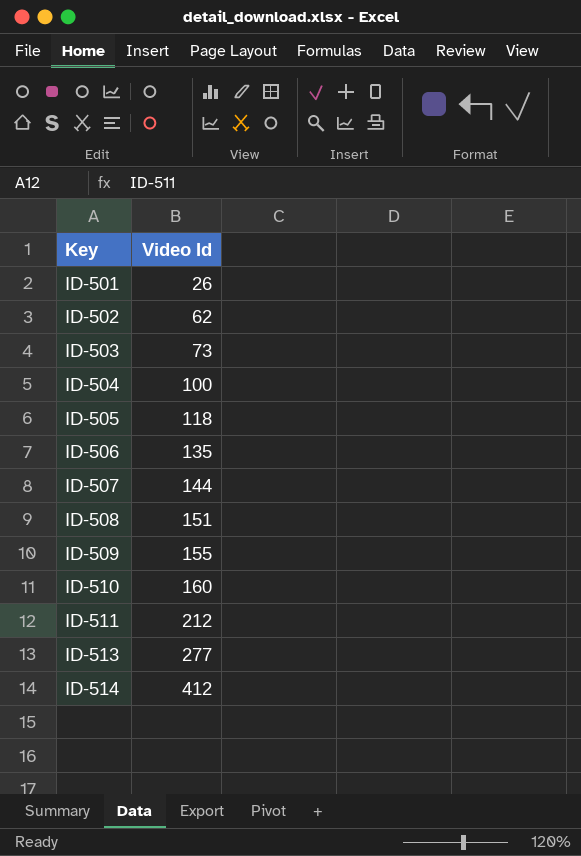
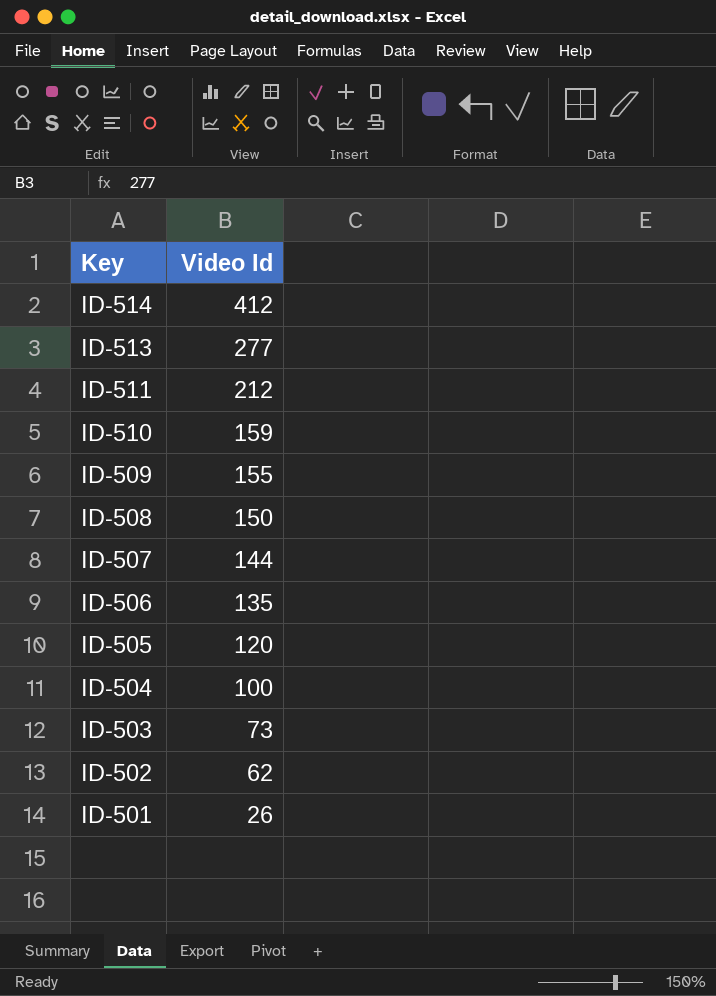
row order: Key ascending -> Key descending
ID-510 | Video Id: 160 -> 159
ID-508 | Video Id: 151 -> 150
ID-505 | Video Id: 118 -> 120

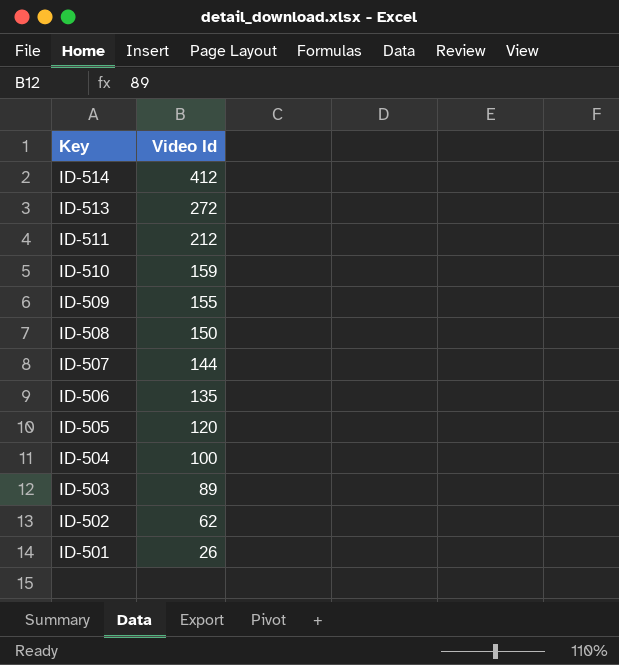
ID-513 | Video Id: 277 -> 272
ID-503 | Video Id: 73 -> 89

